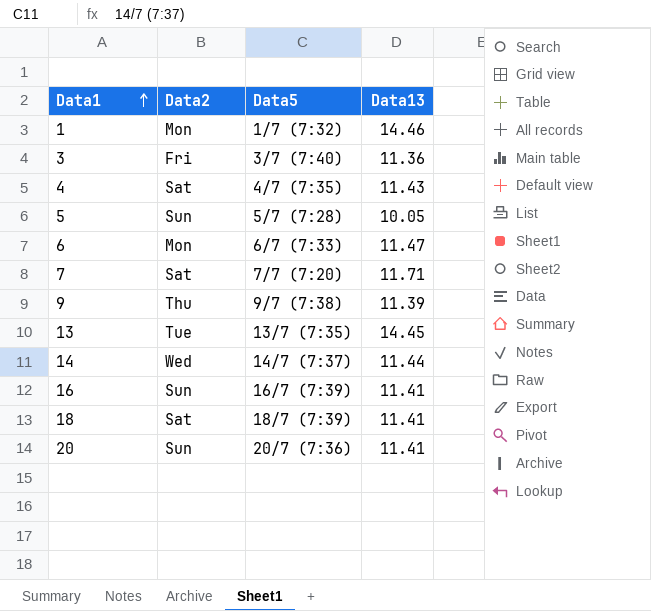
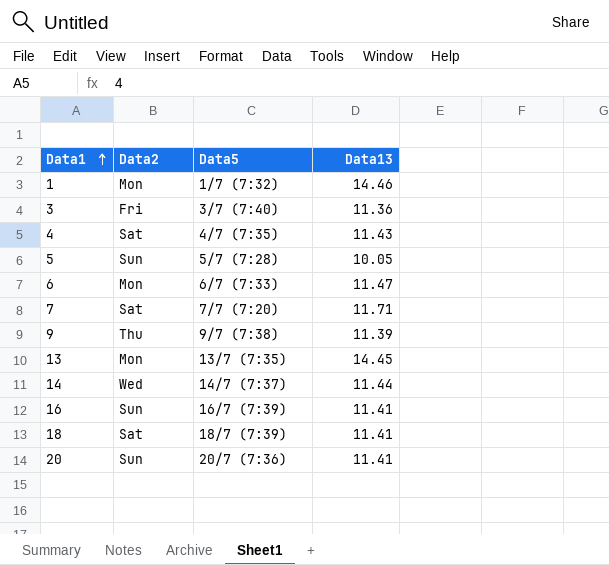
13 | Data2: Tue -> Mon

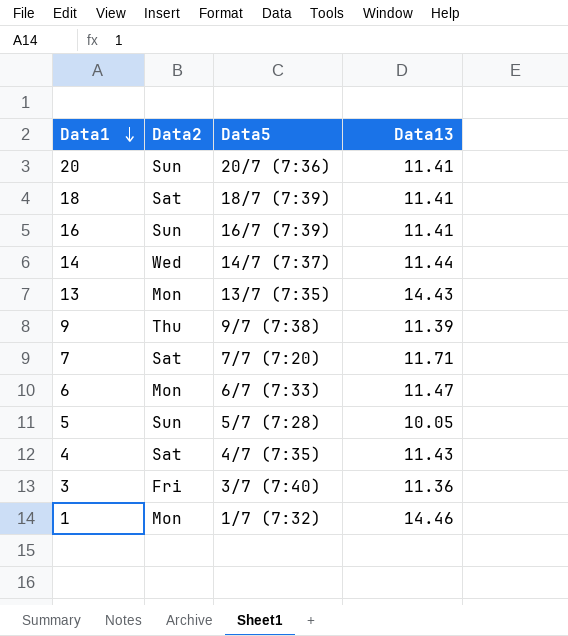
row order: Data1 ascending -> Data1 descending
13 | Data13: 14.45 -> 14.43

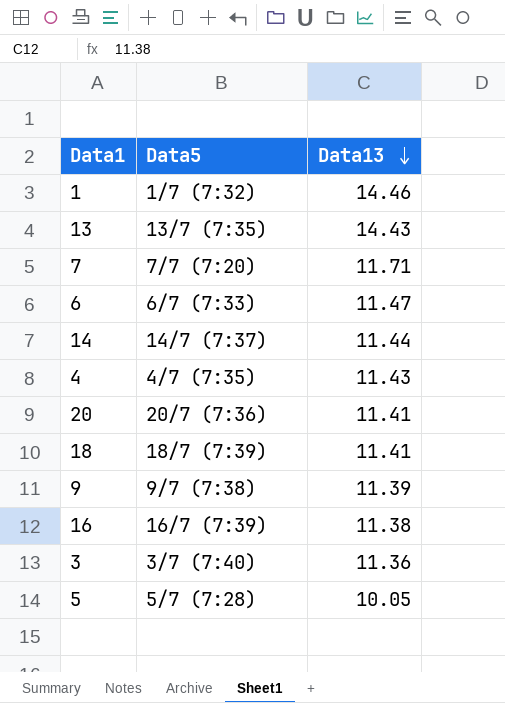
row order: Data1 descending -> Data13 descending
column Data2 | position: 2 -> none
16 | Data13: 11.41 -> 11.38

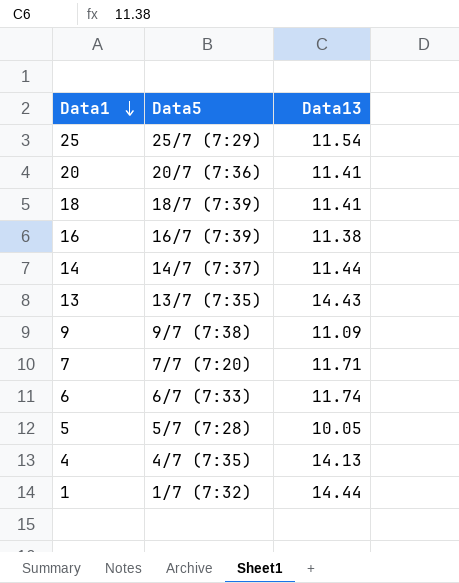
row order: Data13 descending -> Data1 descending
row 3: 3/7 (7:40) | 11.36 -> none
row 25: none -> 25/7 (7:29) | 11.54
9 | Data13: 11.39 -> 11.09
6 | Data13: 11.47 -> 11.74
4 | Data13: 11.43 -> 14.13
1 | Data13: 14.46 -> 14.44

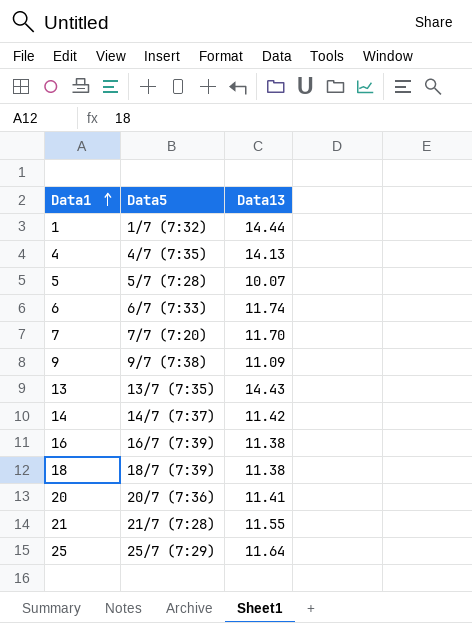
row order: Data1 descending -> Data1 ascending
5 | Data13: 10.05 -> 10.07
7 | Data13: 11.71 -> 11.70
14 | Data13: 11.44 -> 11.42
18 | Data13: 11.41 -> 11.38
row 21: none -> 21/7 (7:28) | 11.55
25 | Data13: 11.54 -> 11.64

